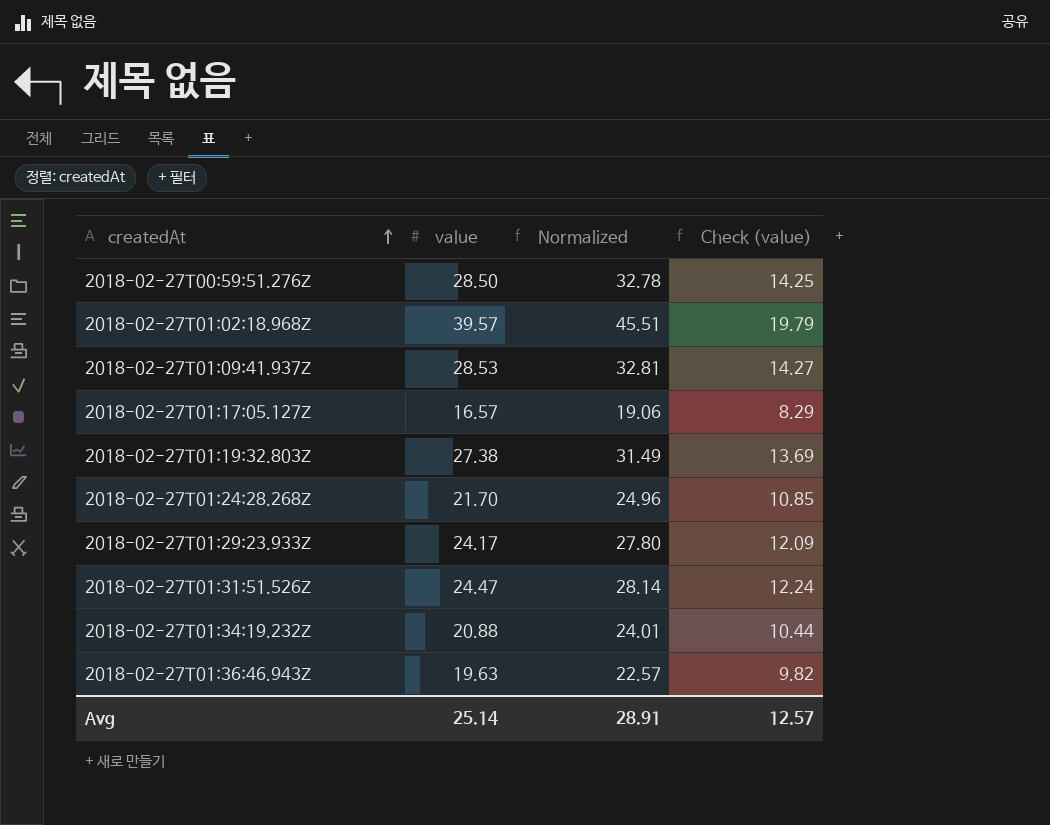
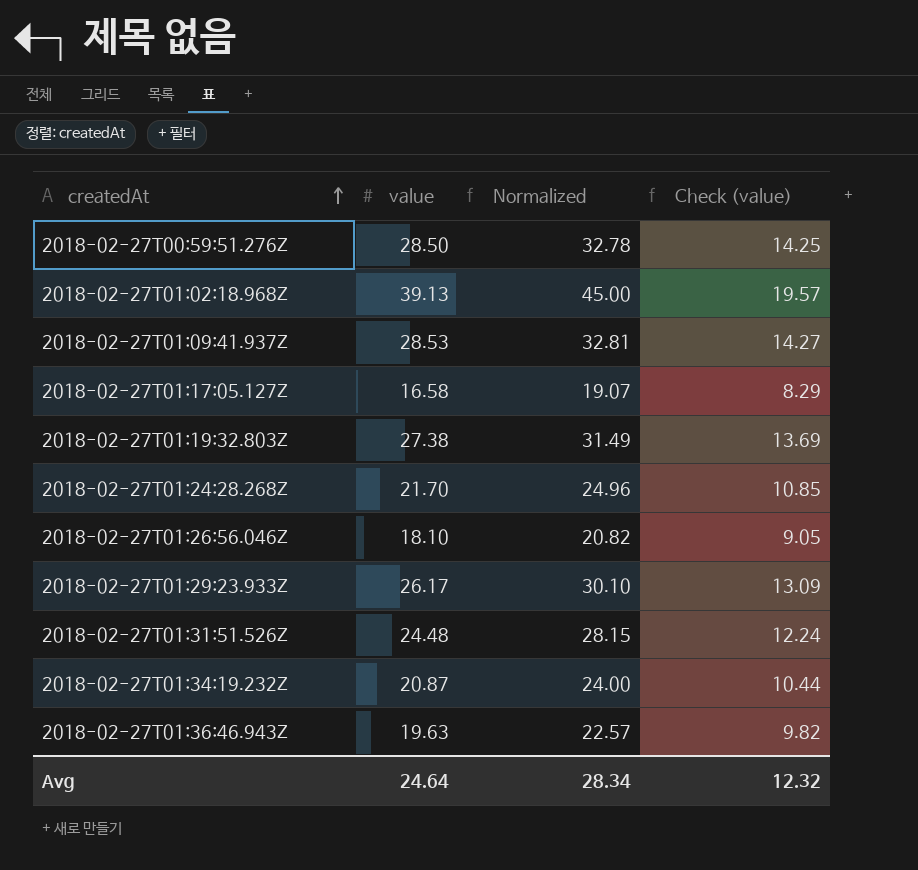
2018-02-27T01:02:18.968Z | value: 39.57 -> 39.13
2018-02-27T01:02:18.968Z | Normalized: 45.51 -> 45.00
2018-02-27T01:02:18.968Z | Check (value): 19.79 -> 19.57
2018-02-27T01:17:05.127Z | value: 16.57 -> 16.58
2018-02-27T01:17:05.127Z | Normalized: 19.06 -> 19.07
row 2018-02-27T01:26:56.046Z: none -> 18.10 | 20.82 | 9.05
2018-02-27T01:29:23.933Z | value: 24.17 -> 26.17
2018-02-27T01:29:23.933Z | Normalized: 27.80 -> 30.10
2018-02-27T01:29:23.933Z | Check (value): 12.09 -> 13.09
2018-02-27T01:31:51.526Z | value: 24.47 -> 24.48
2018-02-27T01:31:51.526Z | Normalized: 28.14 -> 28.15
2018-02-27T01:34:19.232Z | value: 20.88 -> 20.87
2018-02-27T01:34:19.232Z | Normalized: 24.01 -> 24.00
Avg | value: 25.14 -> 24.64
Avg | Normalized: 28.91 -> 28.34
Avg | Check (value): 12.57 -> 12.32

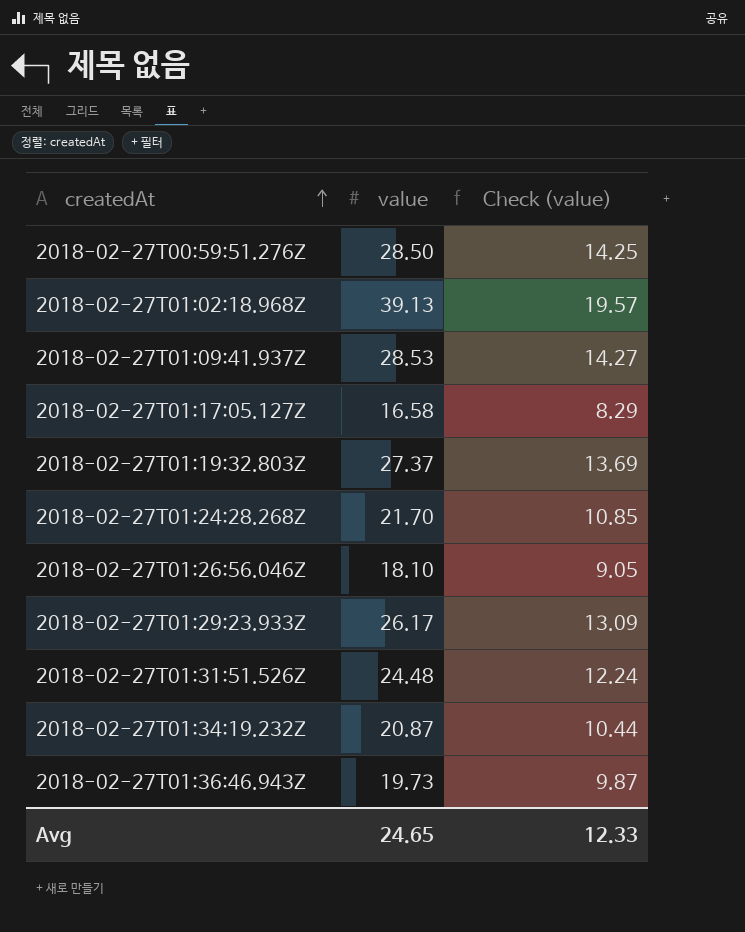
column Normalized | formula: [value] * 1.15 -> none
2018-02-27T01:19:32.803Z | value: 27.38 -> 27.37
2018-02-27T01:36:46.943Z | value: 19.63 -> 19.73
2018-02-27T01:36:46.943Z | Check (value): 9.82 -> 9.87
Avg | value: 24.64 -> 24.65
Avg | Check (value): 12.32 -> 12.33

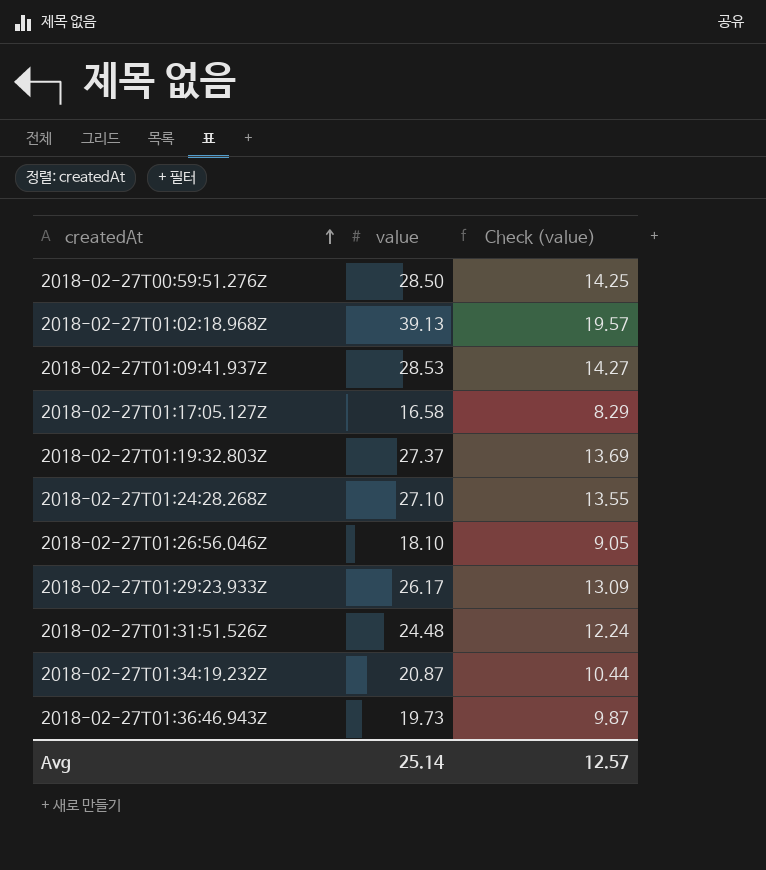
2018-02-27T01:24:28.268Z | value: 21.70 -> 27.10
2018-02-27T01:24:28.268Z | Check (value): 10.85 -> 13.55
Avg | value: 24.65 -> 25.14
Avg | Check (value): 12.33 -> 12.57

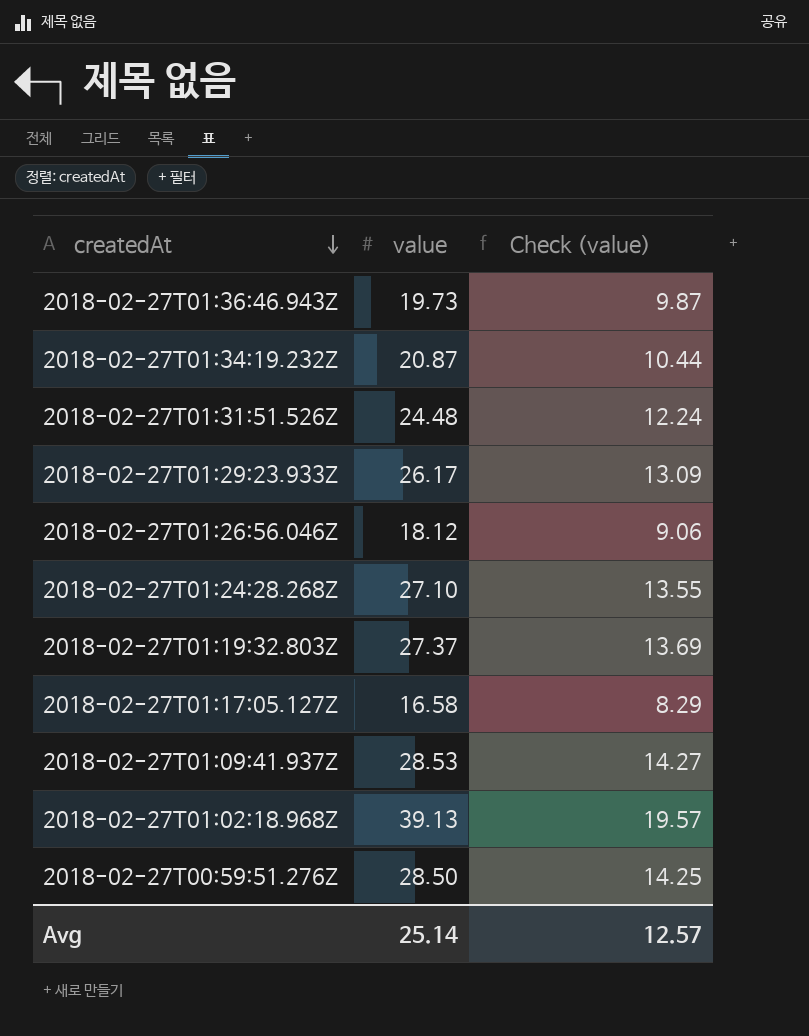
row order: createdAt ascending -> createdAt descending
2018-02-27T01:26:56.046Z | value: 18.10 -> 18.12
2018-02-27T01:26:56.046Z | Check (value): 9.05 -> 9.06

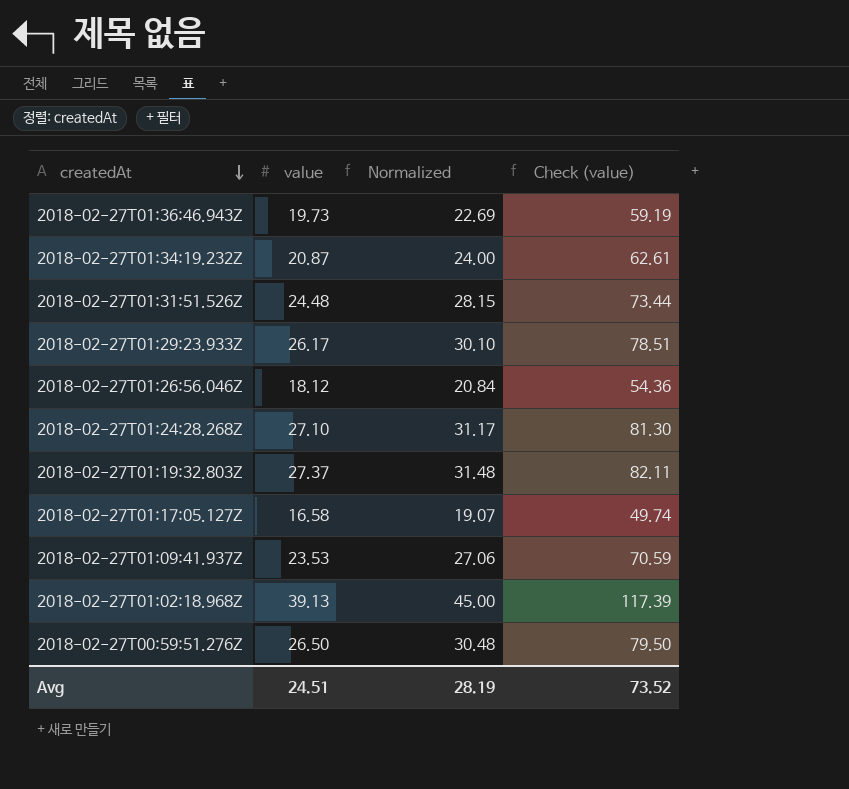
column Normalized | formula: none -> [value] * 1.15
column Check (value) | formula: [value] * 0.5 -> [value] * 3
2018-02-27T01:09:41.937Z | value: 28.53 -> 23.53
2018-02-27T00:59:51.276Z | value: 28.50 -> 26.50
Avg | value: 25.14 -> 24.51
Avg | Check (value): 12.57 -> 73.52

